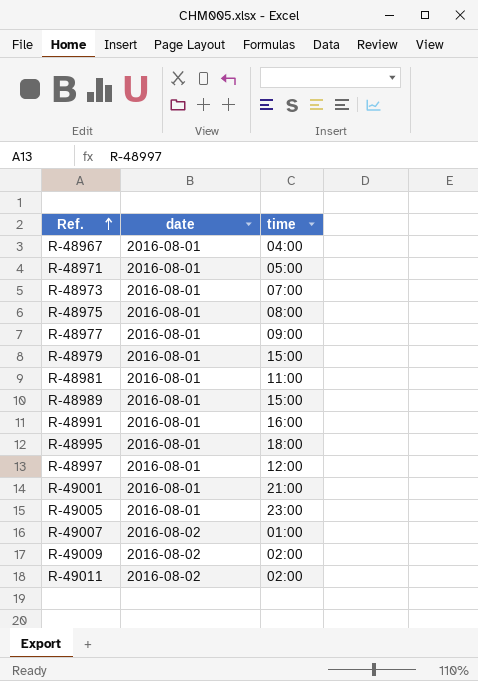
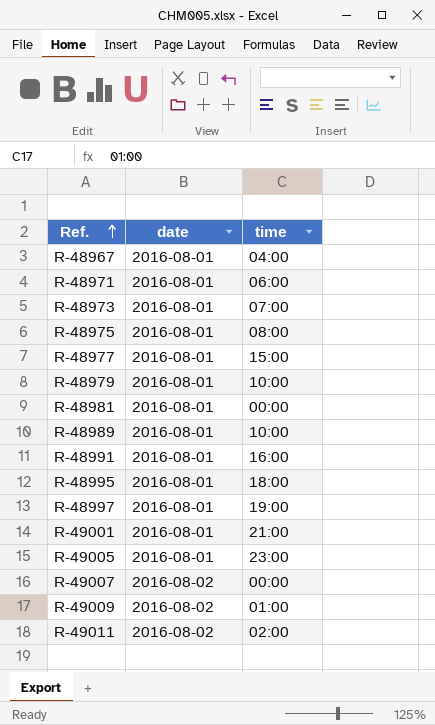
R-48971 | time: 05:00 -> 06:00
R-48977 | time: 09:00 -> 15:00
R-48979 | time: 15:00 -> 10:00
R-48981 | time: 11:00 -> 00:00
R-48989 | time: 15:00 -> 10:00
R-48997 | time: 12:00 -> 19:00
R-49007 | time: 01:00 -> 00:00
R-49009 | time: 02:00 -> 01:00

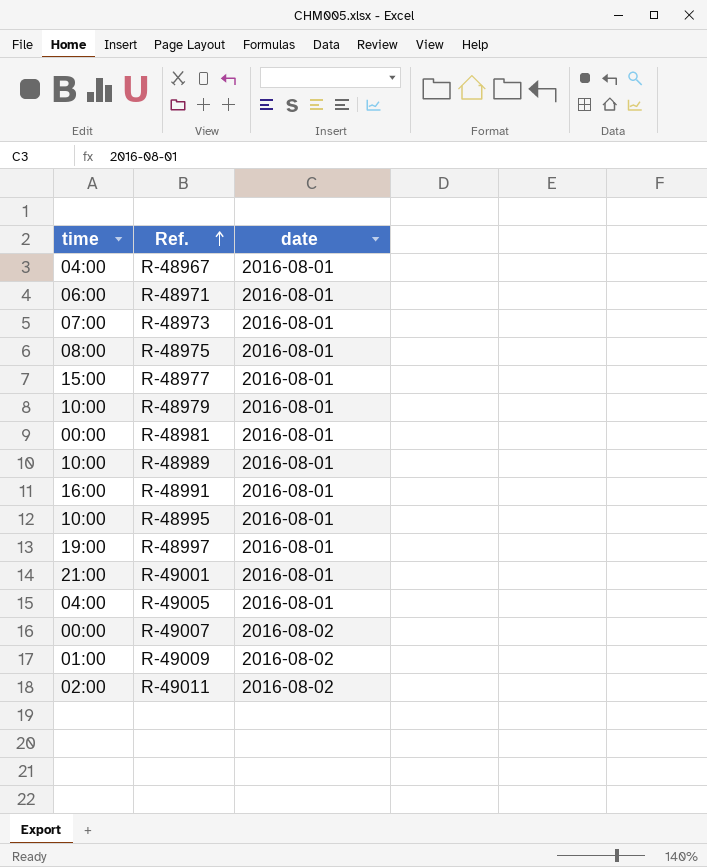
column time | position: 3 -> 1
R-48995 | time: 18:00 -> 10:00
R-49005 | time: 23:00 -> 04:00

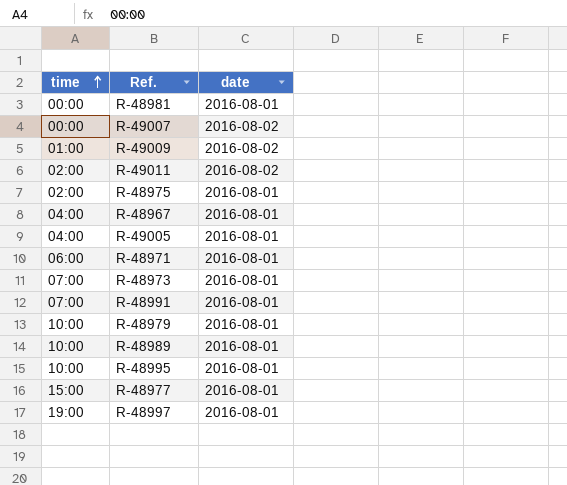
row order: Ref. ascending -> time ascending
row R-49001: 21:00 | 2016-08-01 -> none
R-48975 | time: 08:00 -> 02:00
R-48991 | time: 16:00 -> 07:00

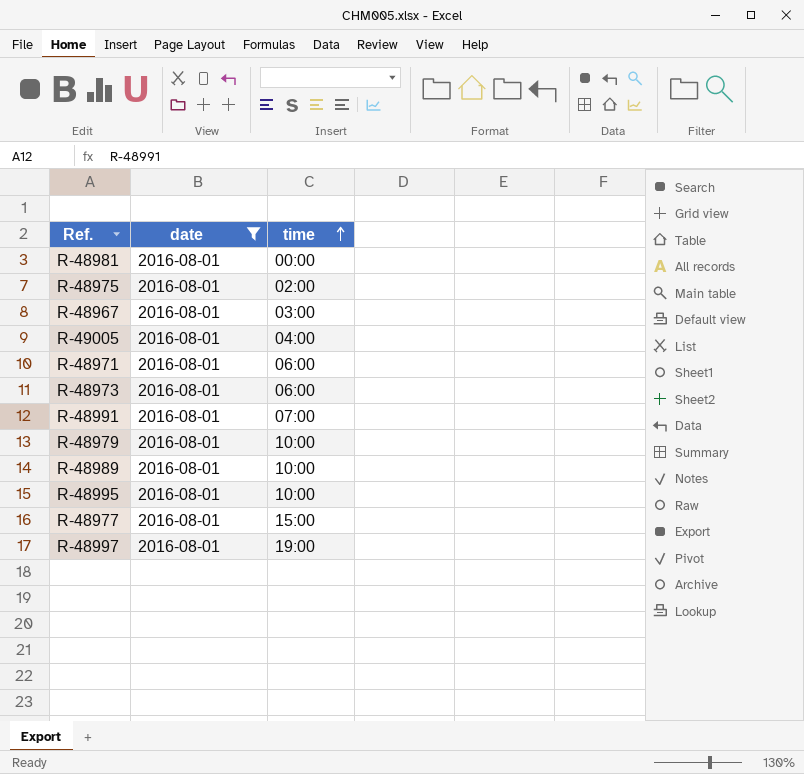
filter: none -> date = 2016-08-01
column time | position: 1 -> 3
R-48967 | time: 04:00 -> 03:00
R-48973 | time: 07:00 -> 06:00

